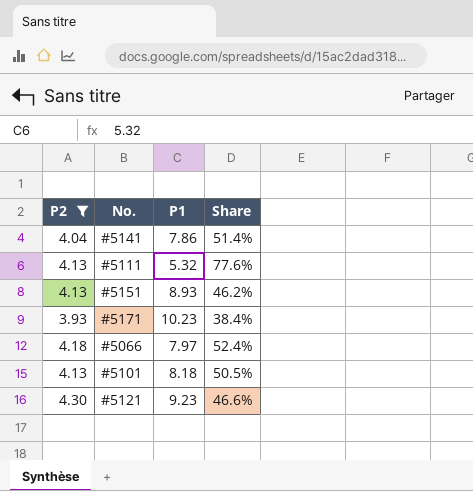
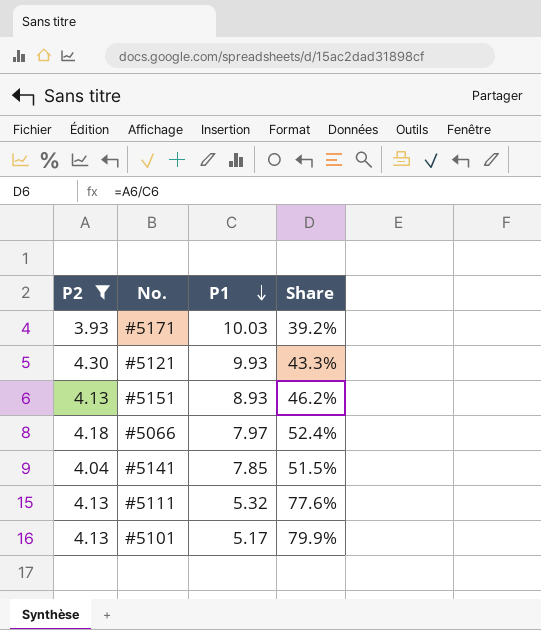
row order: none -> P1 descending
#5171 | P1: 10.23 -> 10.03
#5171 | Share: 38.4% -> 39.2%
#5121 | P1: 9.23 -> 9.93
#5121 | Share: 46.6% -> 43.3%
#5141 | P1: 7.86 -> 7.85
#5141 | Share: 51.4% -> 51.5%
#5101 | P1: 8.18 -> 5.17
#5101 | Share: 50.5% -> 79.9%

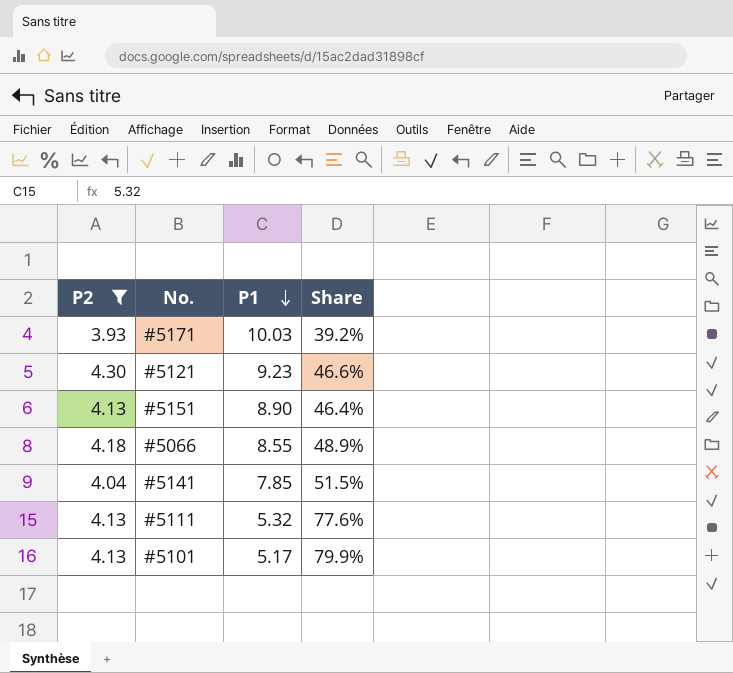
#5121 | P1: 9.93 -> 9.23
#5121 | Share: 43.3% -> 46.6%
#5151 | P1: 8.93 -> 8.90
#5151 | Share: 46.2% -> 46.4%
#5066 | P1: 7.97 -> 8.55
#5066 | Share: 52.4% -> 48.9%

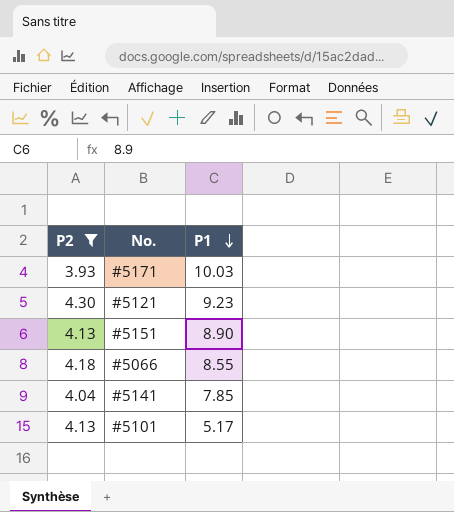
column Share | formula: [P2] / [P1] -> none
row #5111: 4.13 | 5.32 | 77.6% -> none

